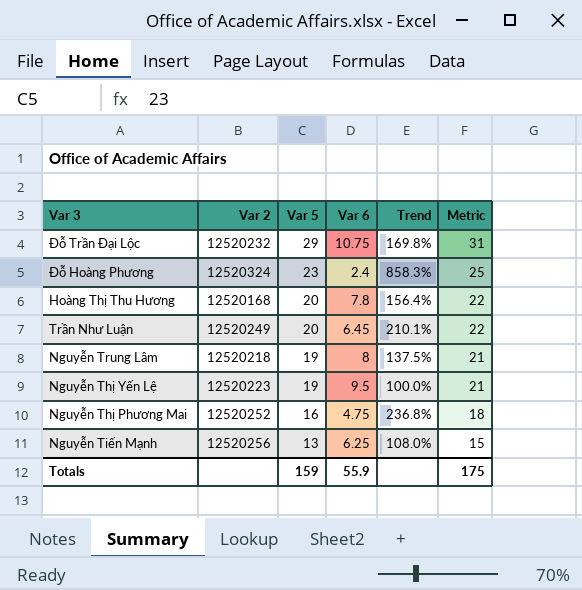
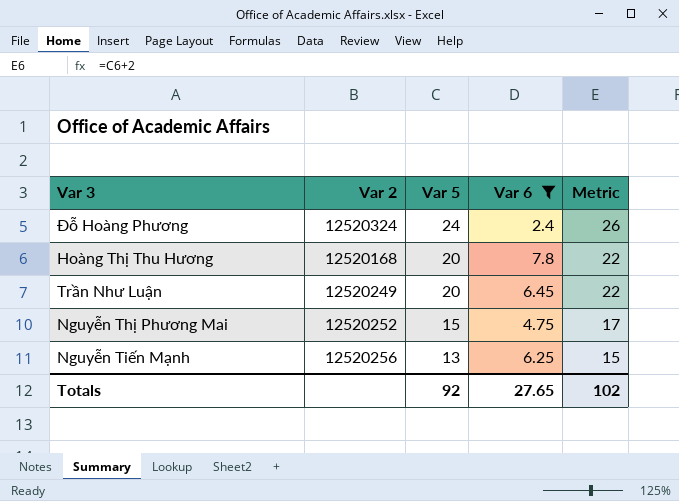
filter: none -> Var 6 <= 7.8
column Trend | formula: ([Var 5] - [Var 6]) / [Var 6] -> none
Đỗ Hoàng Phương | Var 5: 23 -> 24
Đỗ Hoàng Phương | Metric: 25 -> 26
Nguyễn Thị Phương Mai | Var 5: 16 -> 15
Nguyễn Thị Phương Mai | Metric: 18 -> 17
Totals | Var 5: 159 -> 92
Totals | Var 6: 55.9 -> 27.65
Totals | Metric: 175 -> 102

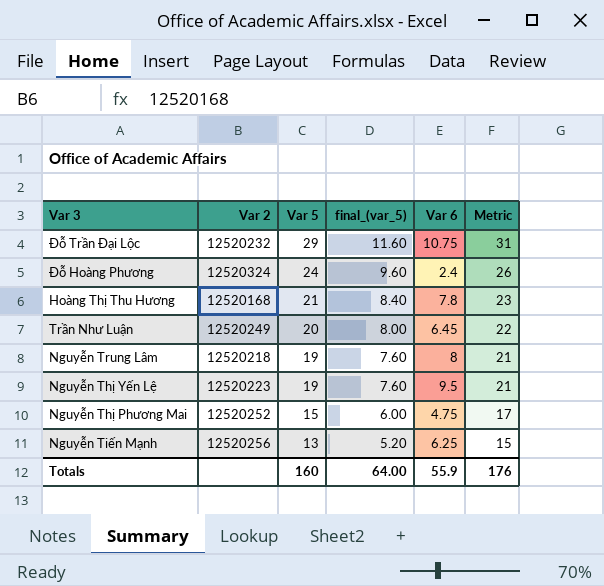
filter: Var 6 <= 7.8 -> none
column final_(var_5) | formula: none -> [Var 5] * 0.4
Hoàng Thị Thu Hương | Var 5: 20 -> 21
Hoàng Thị Thu Hương | Metric: 22 -> 23
Totals | Var 5: 92 -> 160
Totals | Var 6: 27.65 -> 55.9
Totals | Metric: 102 -> 176

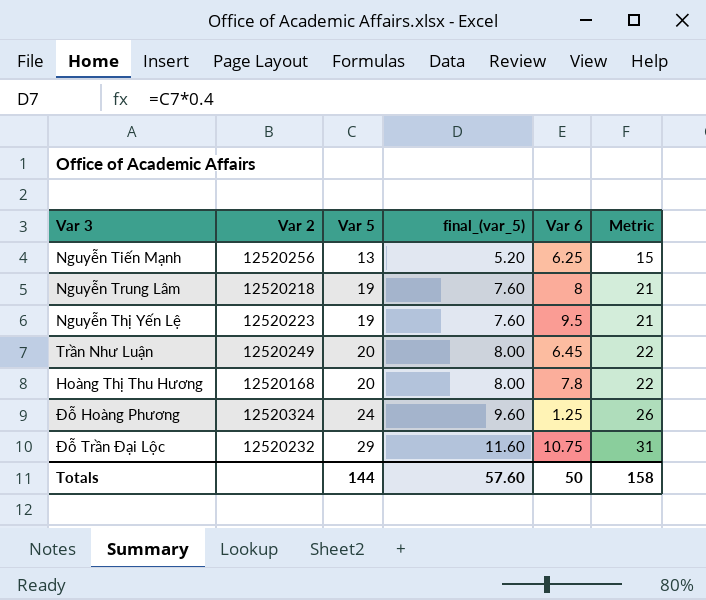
row order: Var 5 descending -> Var 5 ascending
row Nguyễn Thị Phương Mai: 12520252 | 15 | 6.00 | 4.75 | 17 -> none
Hoàng Thị Thu Hương | Var 5: 21 -> 20
Hoàng Thị Thu Hương | final_(var_5): 8.40 -> 8.00
Hoàng Thị Thu Hương | Metric: 23 -> 22
Đỗ Hoàng Phương | Var 6: 2.4 -> 1.25
Totals | Var 5: 160 -> 144
Totals | final_(var_5): 64.00 -> 57.60
Totals | Var 6: 55.9 -> 50
Totals | Metric: 176 -> 158

